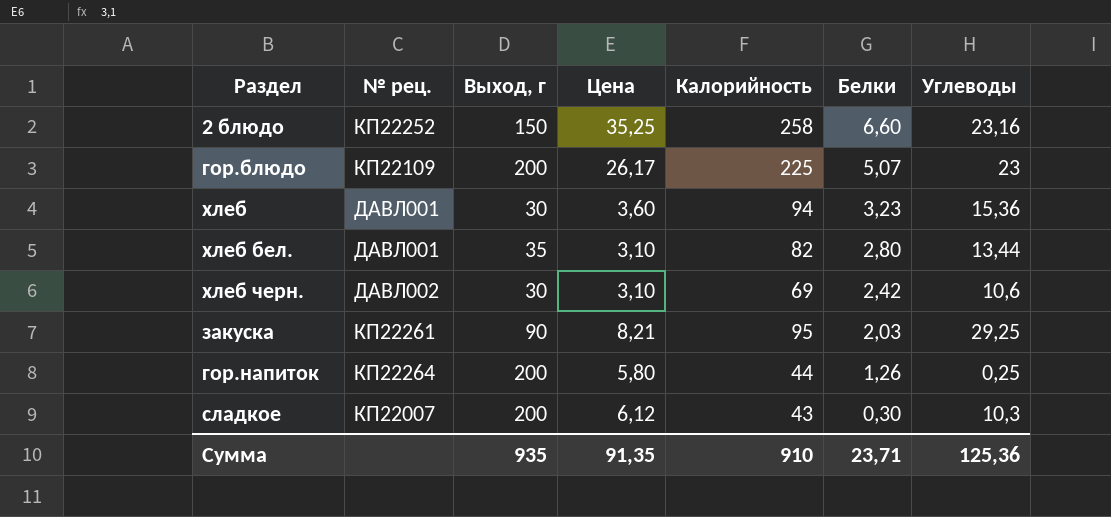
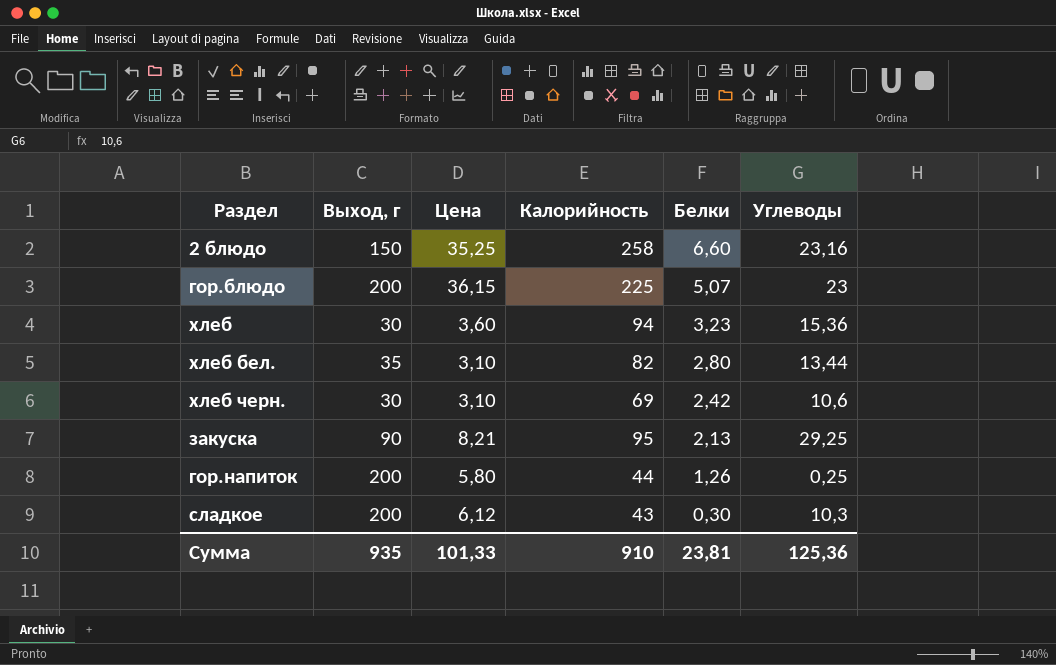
column № рец. | position: 2 -> none
гор.блюдо | Цена: 26,17 -> 36,15
закуска | Белки: 2,03 -> 2,13
Сумма | Цена: 91,35 -> 101,33
Сумма | Белки: 23,71 -> 23,81

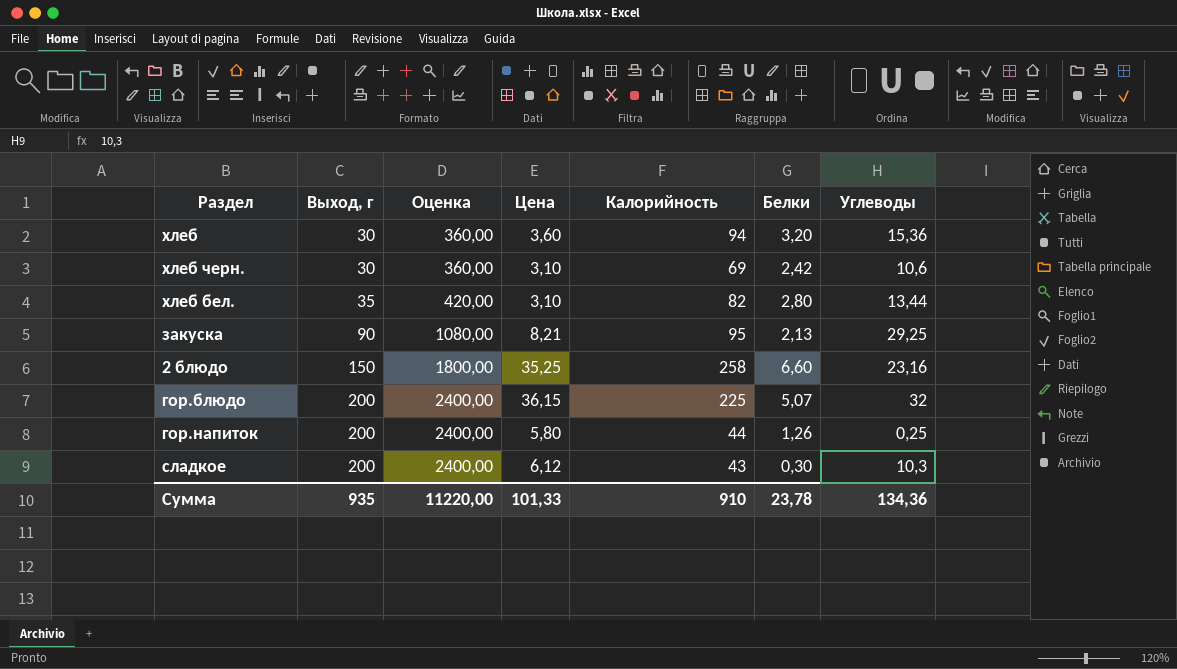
row order: Белки descending -> Выход, г ascending
column Оценка | formula: none -> [Выход, г] * 12
хлеб | Белки: 3,23 -> 3,20
гор.блюдо | Углеводы: 23 -> 32
Сумма | Белки: 23,81 -> 23,78
Сумма | Углеводы: 125,36 -> 134,36

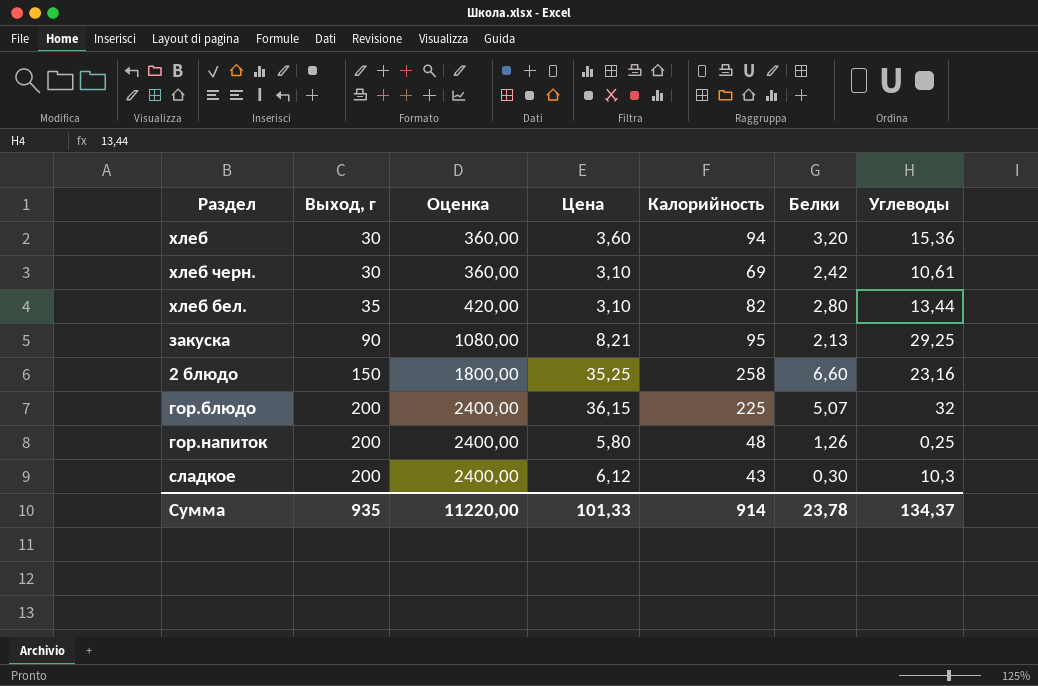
хлеб черн. | Углеводы: 10,6 -> 10,61
гор.напиток | Калорийность: 44 -> 48
Сумма | Калорийность: 910 -> 914
Сумма | Углеводы: 134,36 -> 134,37

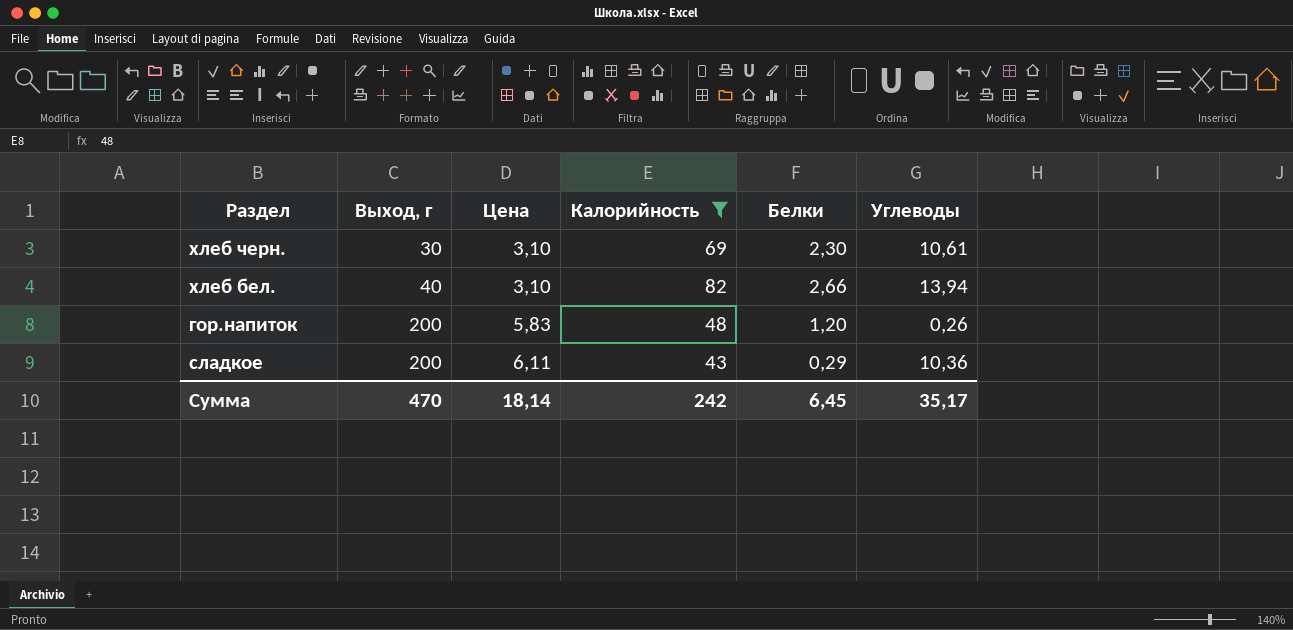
filter: none -> Калорийность <= 82
column Оценка | formula: [Выход, г] * 12 -> none
хлеб черн. | Белки: 2,42 -> 2,30
хлеб бел. | Выход, г: 35 -> 40
хлеб бел. | Белки: 2,80 -> 2,66
хлеб бел. | Углеводы: 13,44 -> 13,94
гор.напиток | Цена: 5,80 -> 5,83
гор.напиток | Белки: 1,26 -> 1,20
гор.напиток | Углеводы: 0,25 -> 0,26
сладкое | Цена: 6,12 -> 6,11
сладкое | Белки: 0,30 -> 0,29
сладкое | Углеводы: 10,3 -> 10,36
Сумма | Выход, г: 935 -> 470
Сумма | Цена: 101,33 -> 18,14
Сумма | Калорийность: 914 -> 242
Сумма | Белки: 23,78 -> 6,45
Сумма | Углеводы: 134,37 -> 35,17

